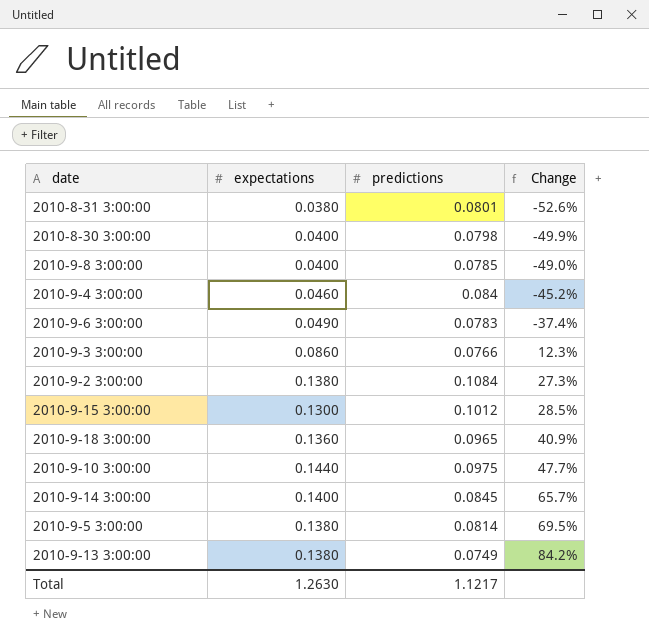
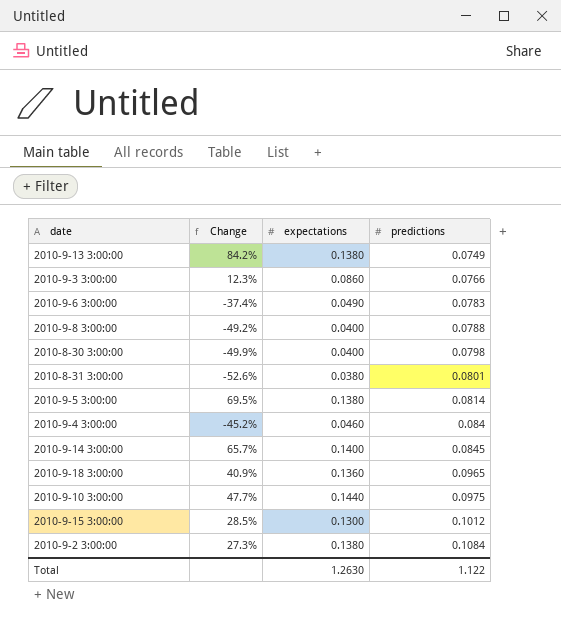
row order: Change ascending -> predictions ascending
column Change | position: 4 -> 2
2010-9-8 3:00:00 | Change: -49.0% -> -49.2%
2010-9-8 3:00:00 | predictions: 0.0785 -> 0.0788
Total | predictions: 1.1217 -> 1.122

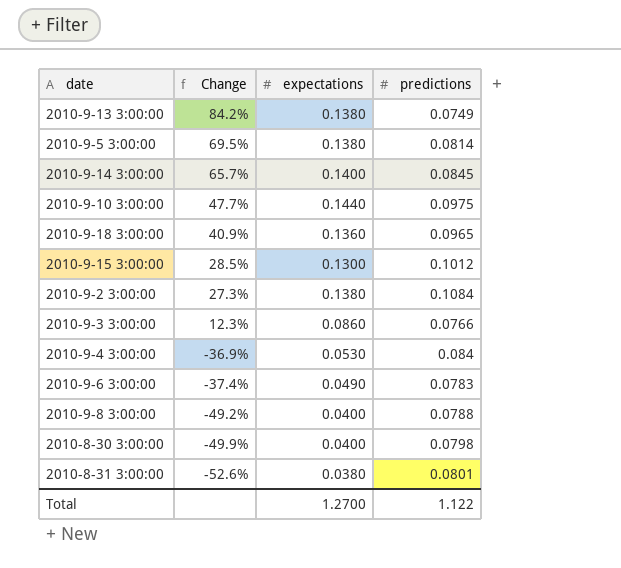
row order: predictions ascending -> Change descending
2010-9-4 3:00:00 | Change: -45.2% -> -36.9%
2010-9-4 3:00:00 | expectations: 0.0460 -> 0.0530
Total | expectations: 1.2630 -> 1.2700

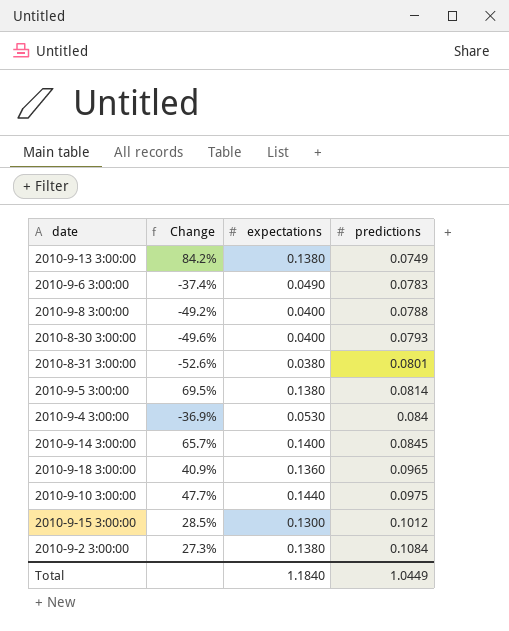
row order: Change descending -> predictions ascending
row 2010-9-3 3:00:00: 12.3% | 0.0860 | 0.0766 -> none
2010-8-30 3:00:00 | Change: -49.9% -> -49.6%
2010-8-30 3:00:00 | predictions: 0.0798 -> 0.0793
Total | expectations: 1.2700 -> 1.1840
Total | predictions: 1.122 -> 1.0449

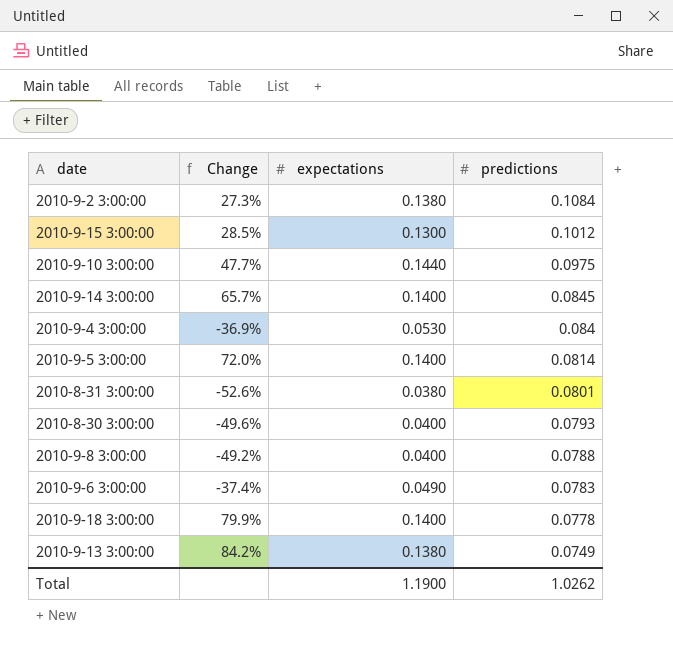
row order: predictions ascending -> predictions descending
2010-9-5 3:00:00 | Change: 69.5% -> 72.0%
2010-9-5 3:00:00 | expectations: 0.1380 -> 0.1400
2010-9-18 3:00:00 | Change: 40.9% -> 79.9%
2010-9-18 3:00:00 | expectations: 0.1360 -> 0.1400
2010-9-18 3:00:00 | predictions: 0.0965 -> 0.0778
Total | expectations: 1.1840 -> 1.1900
Total | predictions: 1.0449 -> 1.0262

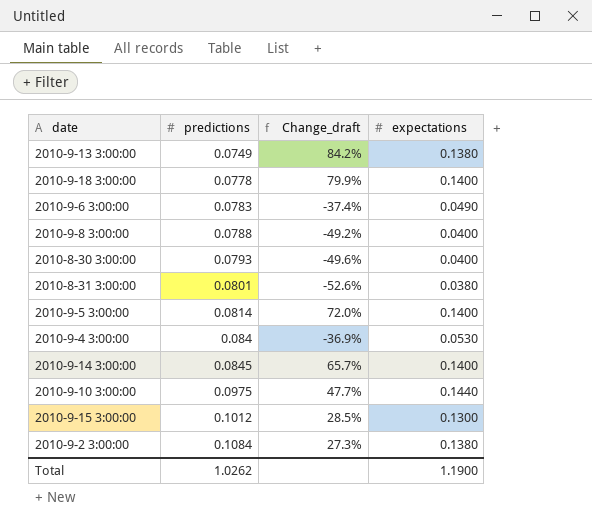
row order: predictions descending -> predictions ascending
column predictions | position: 4 -> 2
column name: Change -> Change_draft

